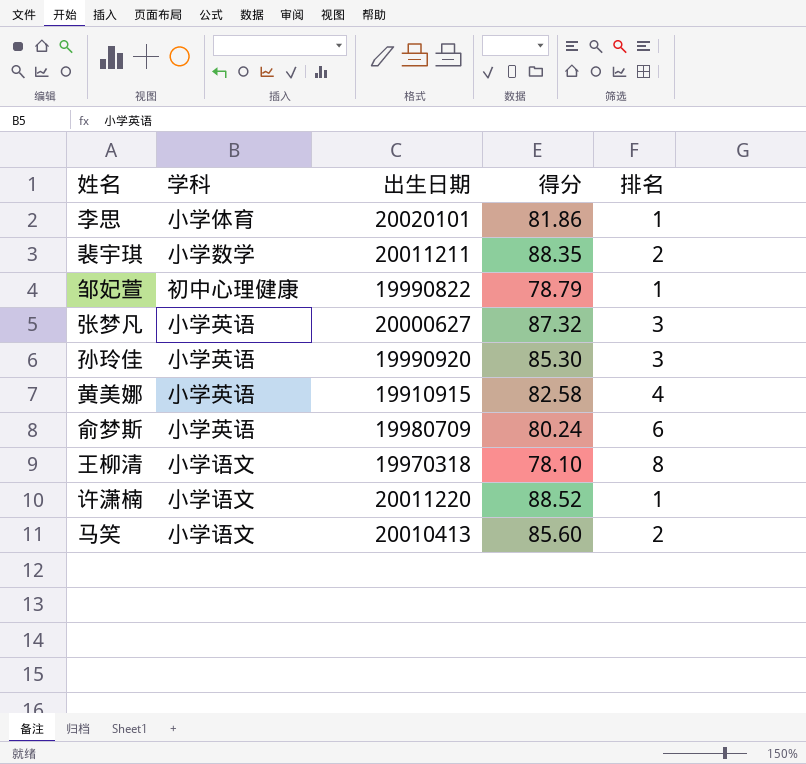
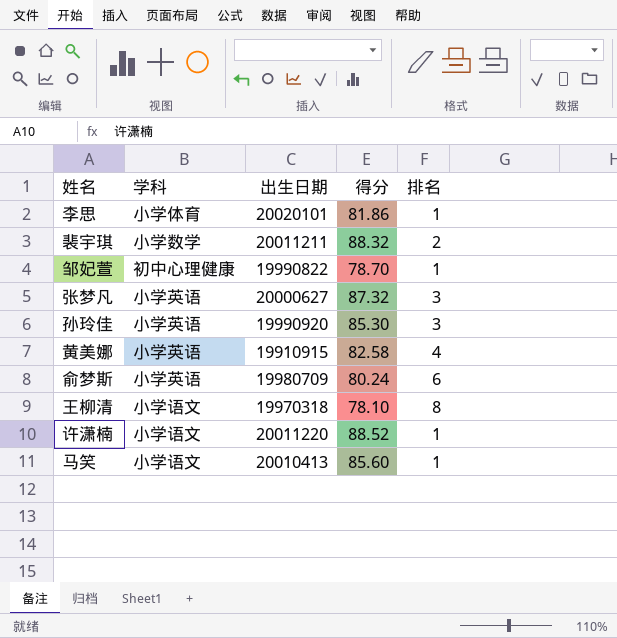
裴宇琪 | 得分: 88.35 -> 88.32
邹妃萱 | 得分: 78.79 -> 78.70
马笑 | 排名: 2 -> 1

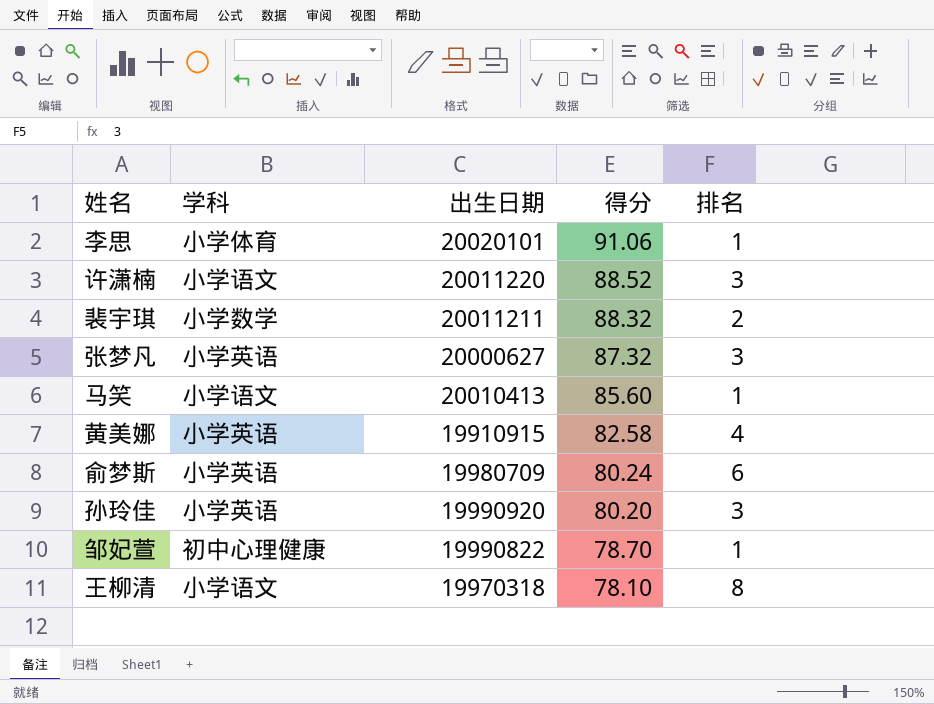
row order: none -> 得分 descending
李思 | 得分: 81.86 -> 91.06
许潇楠 | 排名: 1 -> 3
孙玲佳 | 得分: 85.30 -> 80.20

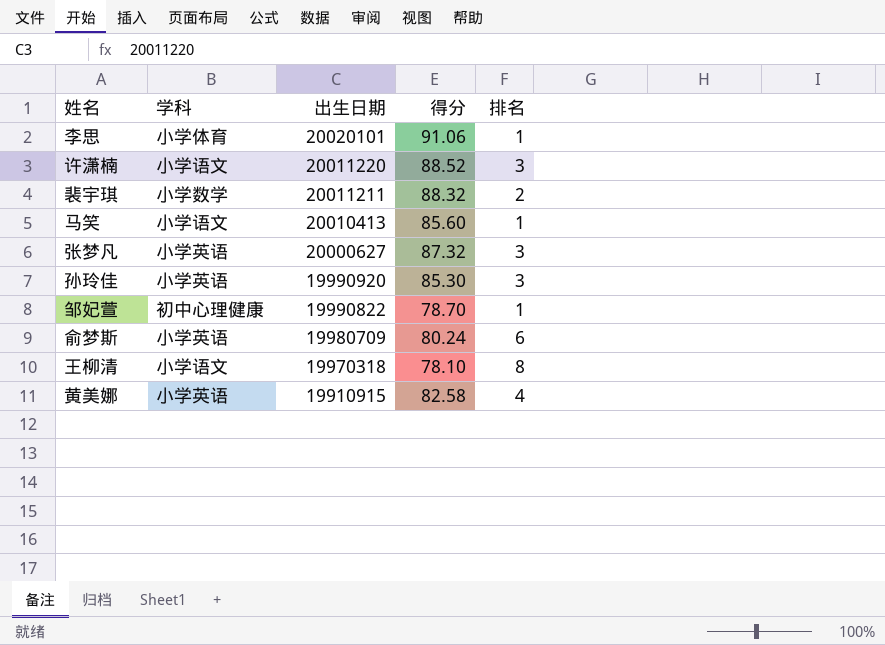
row order: 得分 descending -> 出生日期 descending
孙玲佳 | 得分: 80.20 -> 85.30

